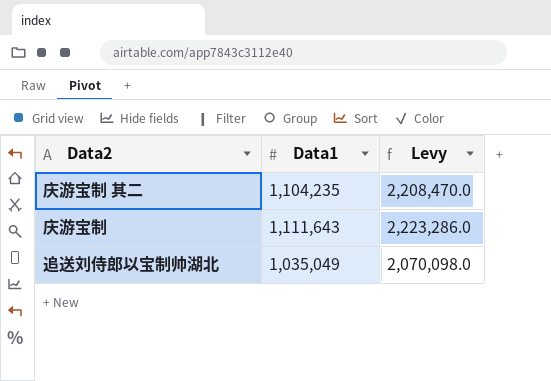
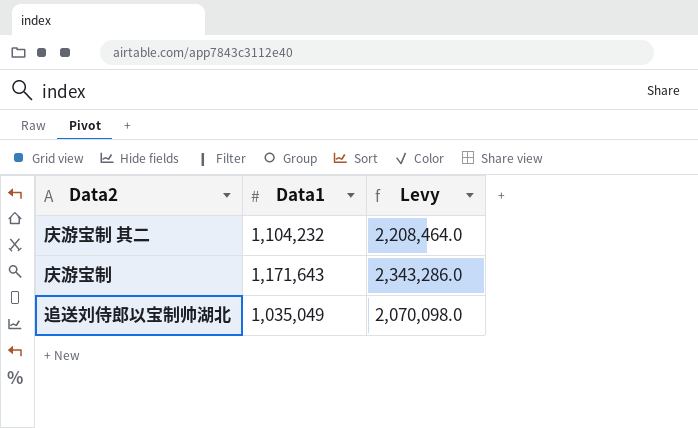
庆游宝制 其二 | Data1: 1,104,235 -> 1,104,232
庆游宝制 其二 | Levy: 2,208,470.0 -> 2,208,464.0
庆游宝制 | Data1: 1,111,643 -> 1,171,643
庆游宝制 | Levy: 2,223,286.0 -> 2,343,286.0

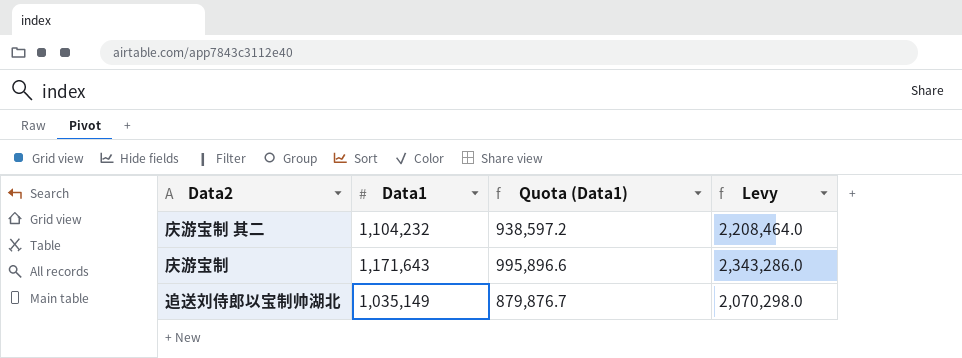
column Quota (Data1) | formula: none -> [Data1] * 0.85
追送刘侍郎以宝制帅湖北 | Data1: 1,035,049 -> 1,035,149
追送刘侍郎以宝制帅湖北 | Levy: 2,070,098.0 -> 2,070,298.0

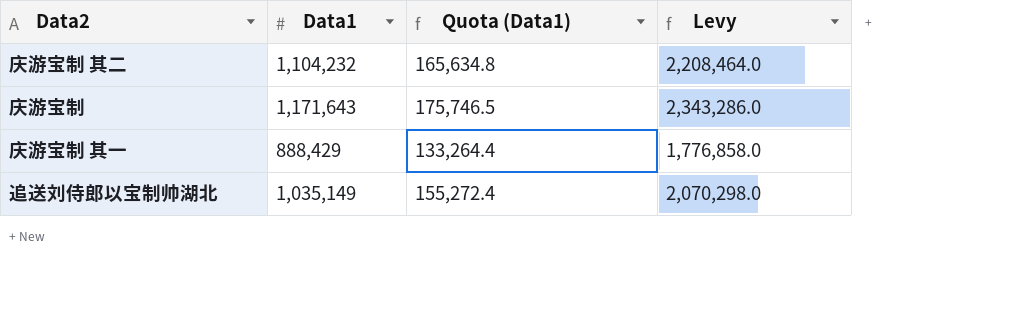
column Quota (Data1) | formula: [Data1] * 0.85 -> [Data1] * 0.15
row 庆游宝制 其一: none -> 888,429 | 133,264.4 | 1,776,858.0

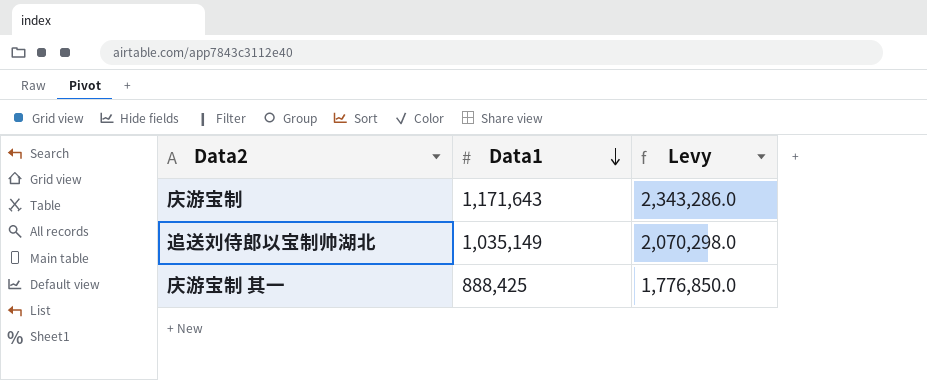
row order: none -> Data1 descending
column Quota (Data1) | formula: [Data1] * 0.15 -> none
row 庆游宝制 其二: 1,104,232 | 165,634.8 | 2,208,464.0 -> none
庆游宝制 其一 | Data1: 888,429 -> 888,425
庆游宝制 其一 | Levy: 1,776,858.0 -> 1,776,850.0

